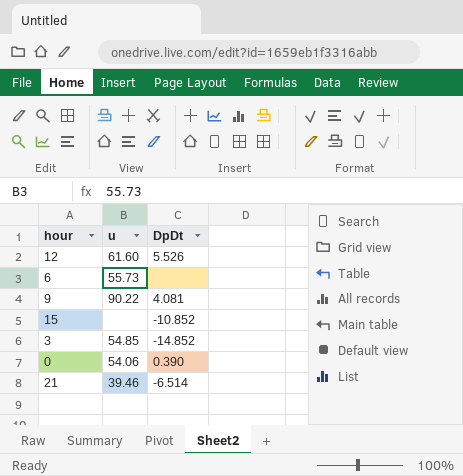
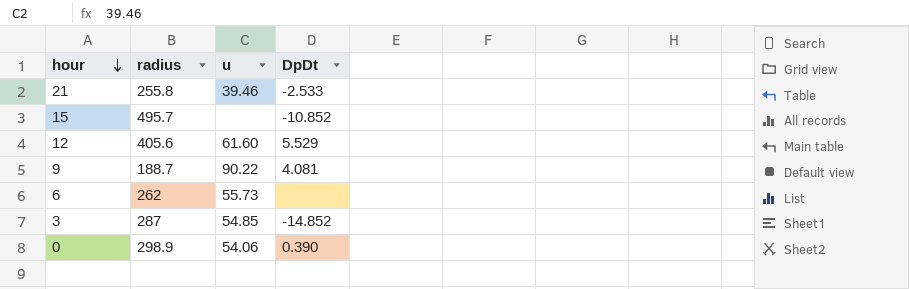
row order: none -> hour descending
column radius | position: none -> 2
21 | DpDt: -6.514 -> -2.533
12 | DpDt: 5.526 -> 5.529

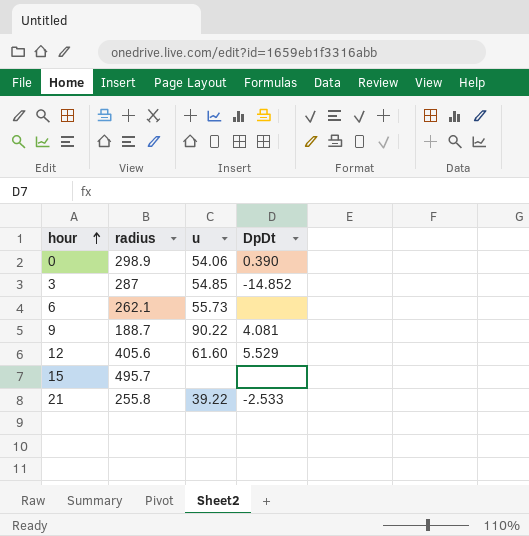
row order: hour descending -> hour ascending
6 | radius: 262 -> 262.1
15 | DpDt: -10.852 -> none
21 | u: 39.46 -> 39.22

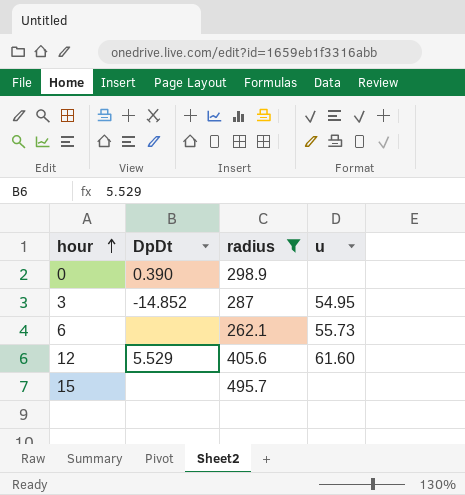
filter: none -> radius >= 262.1
column DpDt | position: 4 -> 2
0 | u: 54.06 -> none
3 | u: 54.85 -> 54.95

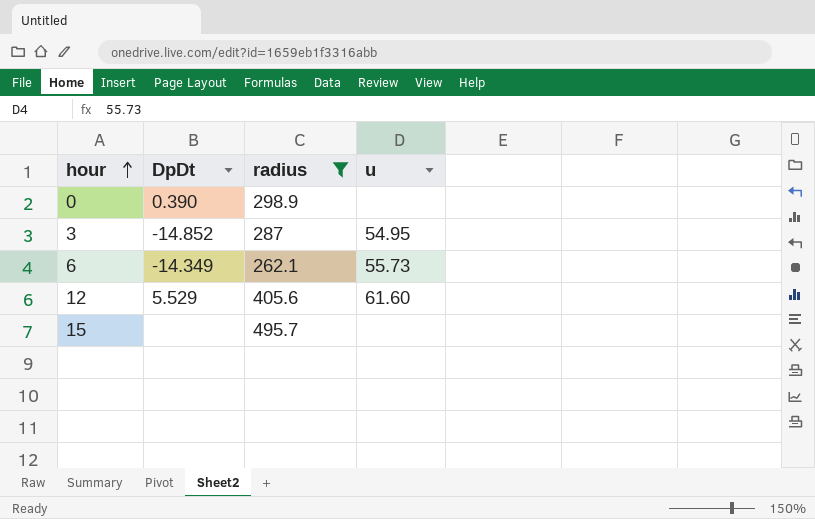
6 | DpDt: none -> -14.349

